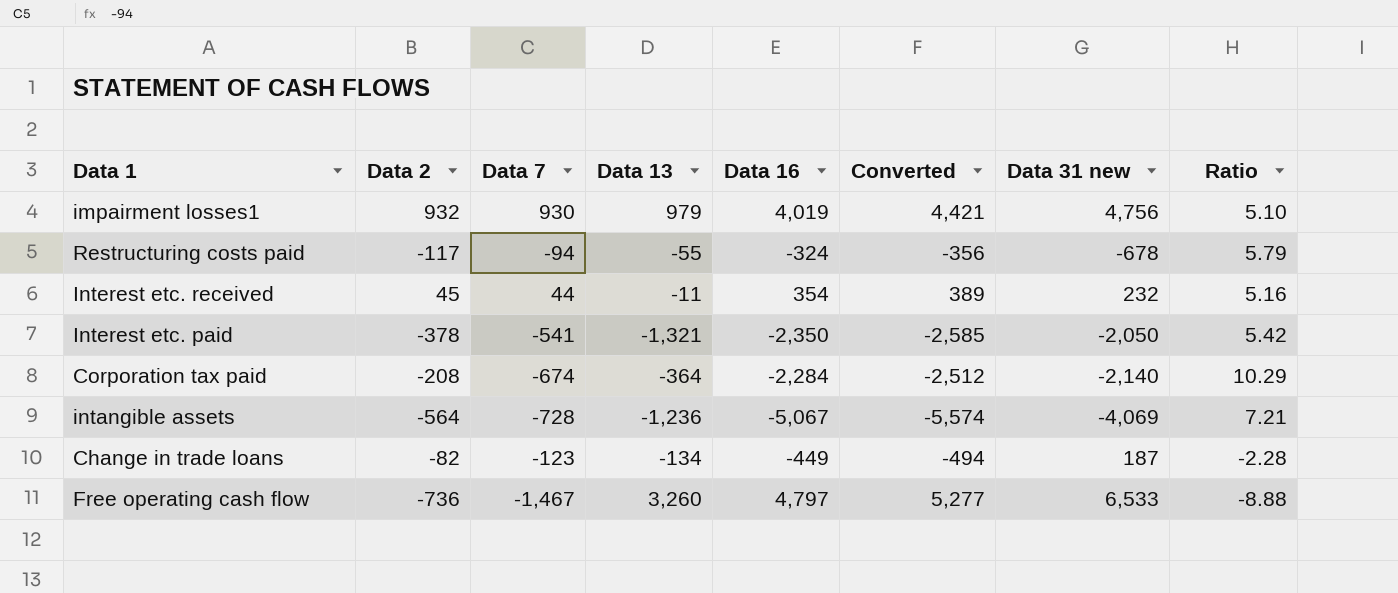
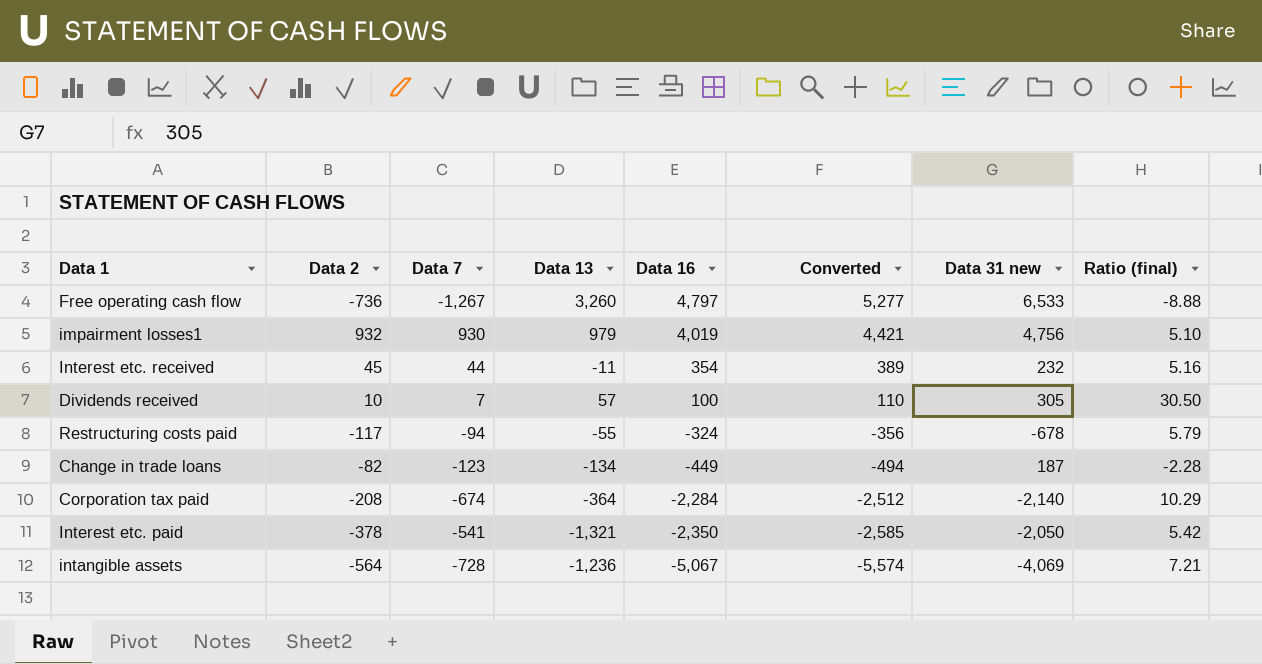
row order: none -> Data 16 descending
column name: Ratio -> Ratio (final)
Free operating cash flow | Data 7: -1,467 -> -1,267
row Dividends received: none -> 10 | 7 | 57 | 100 | 110 | 305 | 30.50

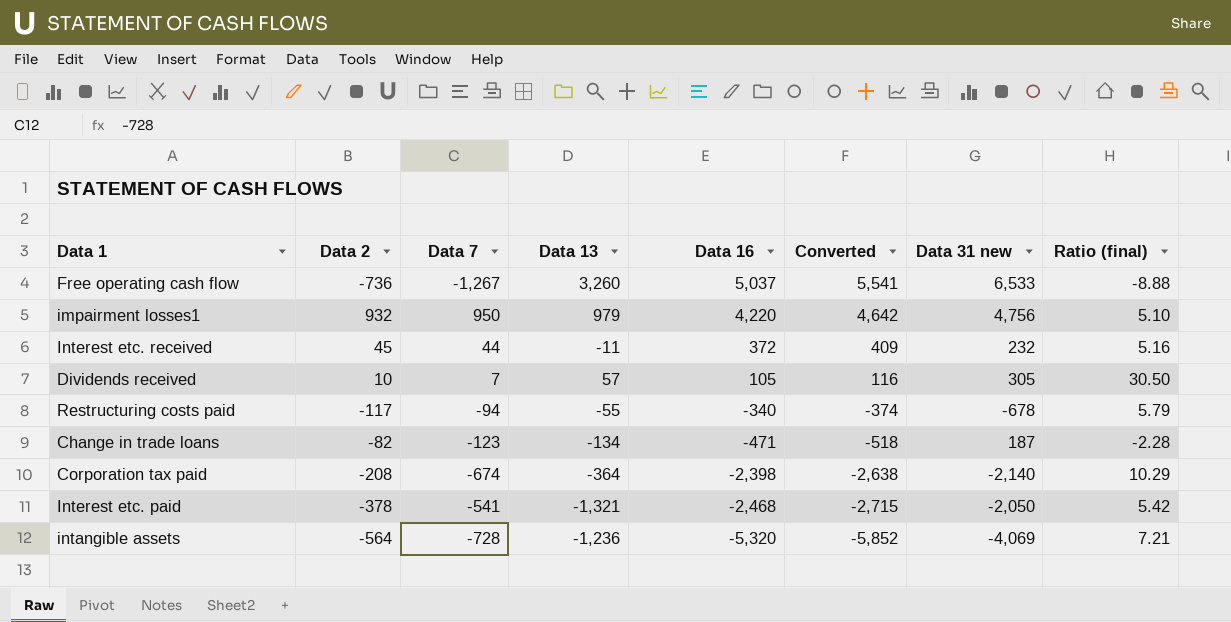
Free operating cash flow | Data 16: 4,797 -> 5,037
Free operating cash flow | Converted: 5,277 -> 5,541
impairment losses1 | Data 7: 930 -> 950
impairment losses1 | Data 16: 4,019 -> 4,220
impairment losses1 | Converted: 4,421 -> 4,642
Interest etc. received | Data 16: 354 -> 372
Interest etc. received | Converted: 389 -> 409
Dividends received | Data 16: 100 -> 105
Dividends received | Converted: 110 -> 116
Restructuring costs paid | Data 16: -324 -> -340
Restructuring costs paid | Converted: -356 -> -374
Change in trade loans | Data 16: -449 -> -471
Change in trade loans | Converted: -494 -> -518
Corporation tax paid | Data 16: -2,284 -> -2,398
Corporation tax paid | Converted: -2,512 -> -2,638
Interest etc. paid | Data 16: -2,350 -> -2,468
Interest etc. paid | Converted: -2,585 -> -2,715
intangible assets | Data 16: -5,067 -> -5,320
intangible assets | Converted: -5,574 -> -5,852

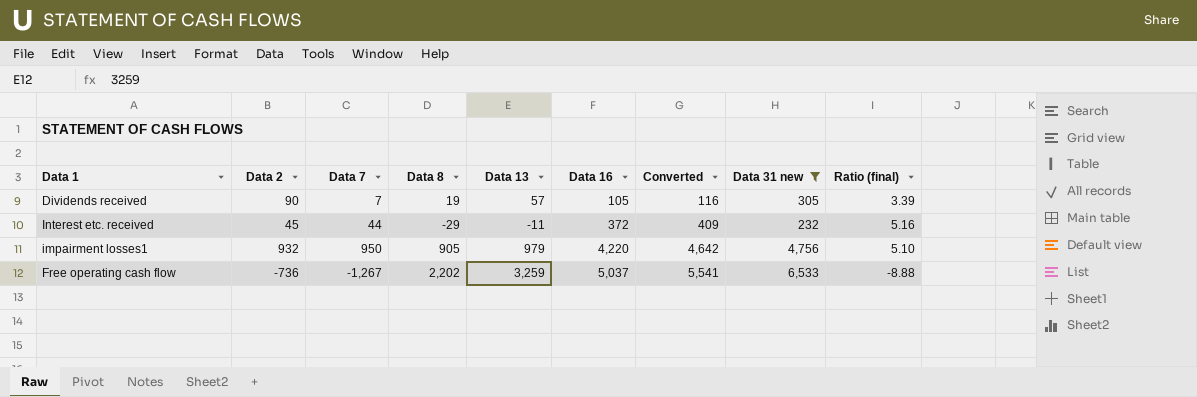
filter: none -> Data 31 new >= 232
row order: Data 16 descending -> Data 16 ascending
column Data 8 | position: none -> 4
Dividends received | Data 2: 10 -> 90
Dividends received | Ratio (final): 30.50 -> 3.39
Free operating cash flow | Data 13: 3,260 -> 3,259

